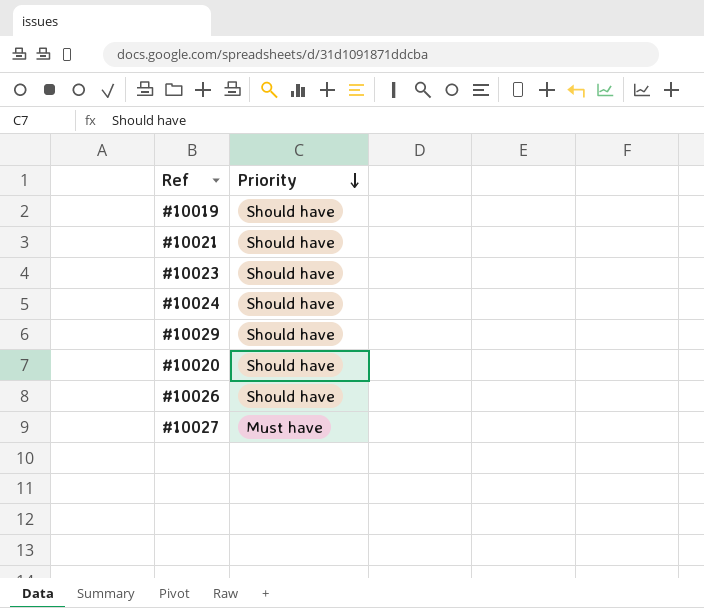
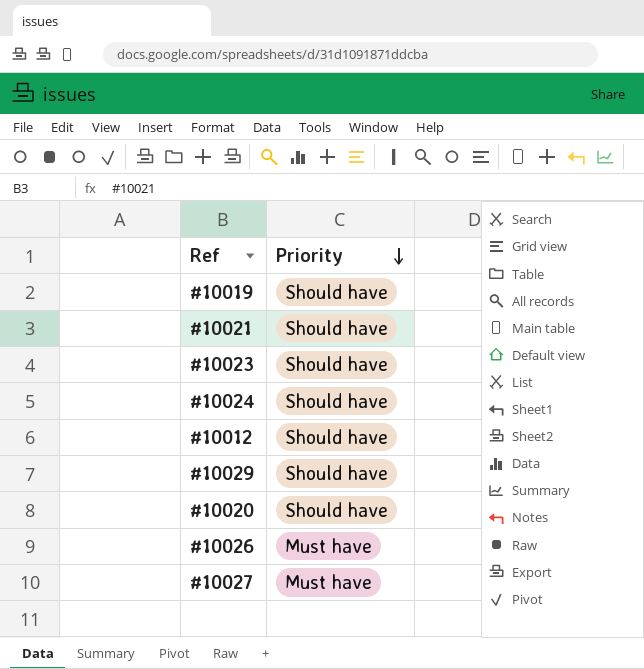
row #10012: none -> Should have
#10026 | Priority: Should have -> Must have

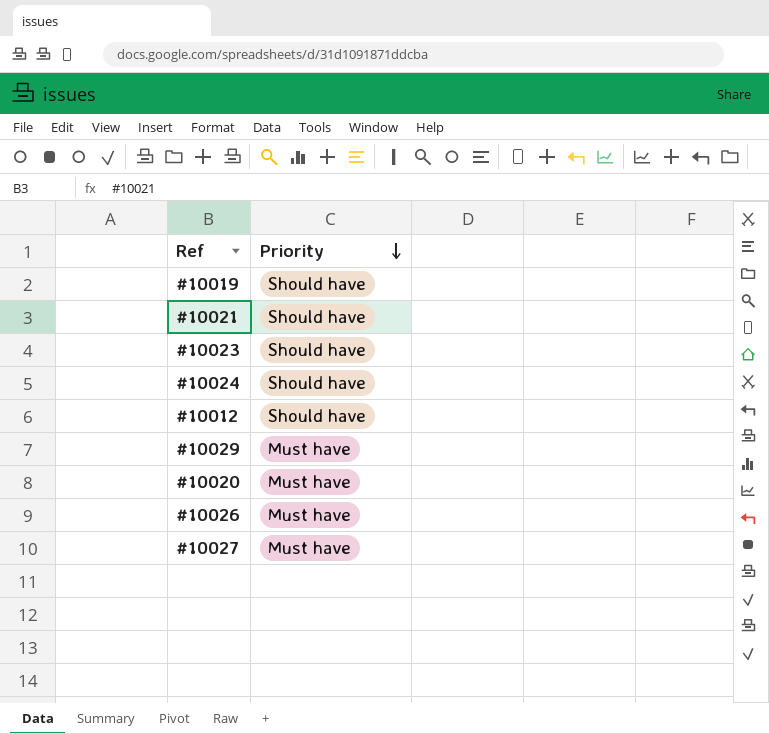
#10029 | Priority: Should have -> Must have
#10020 | Priority: Should have -> Must have

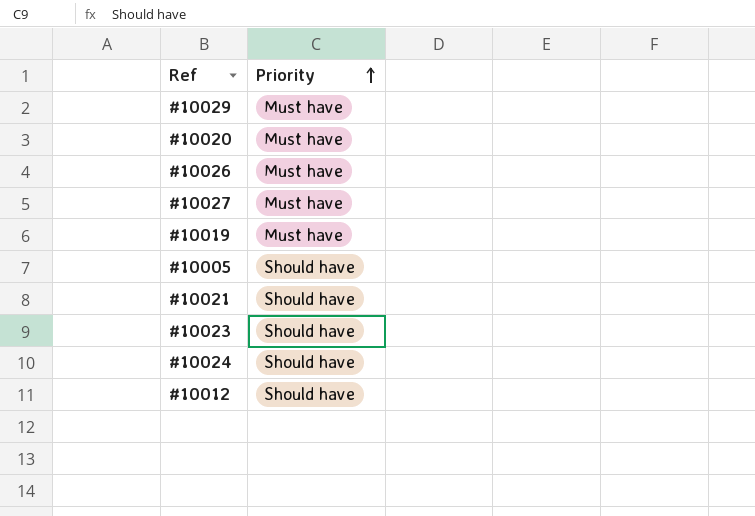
row order: Priority descending -> Priority ascending
#10019 | Priority: Should have -> Must have
row #10005: none -> Should have

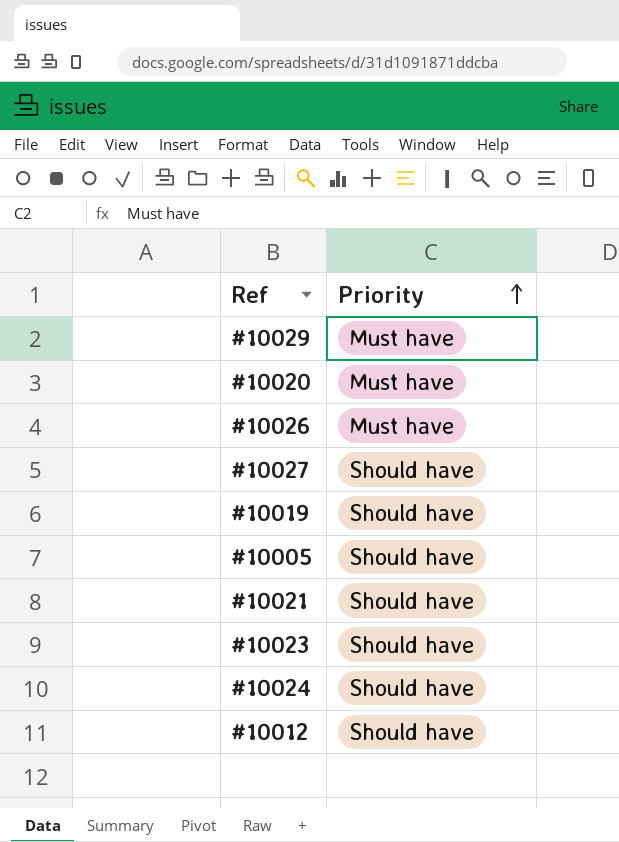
#10027 | Priority: Must have -> Should have
#10019 | Priority: Must have -> Should have

